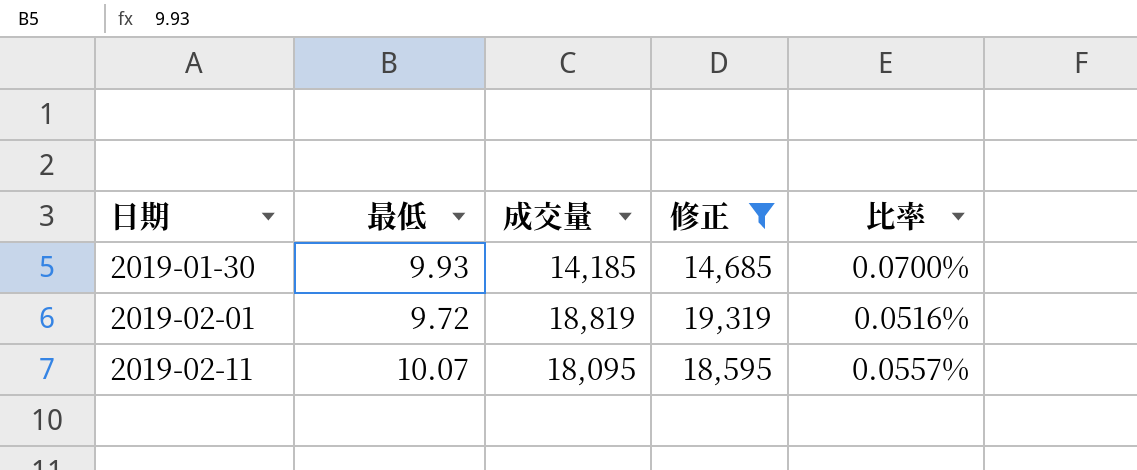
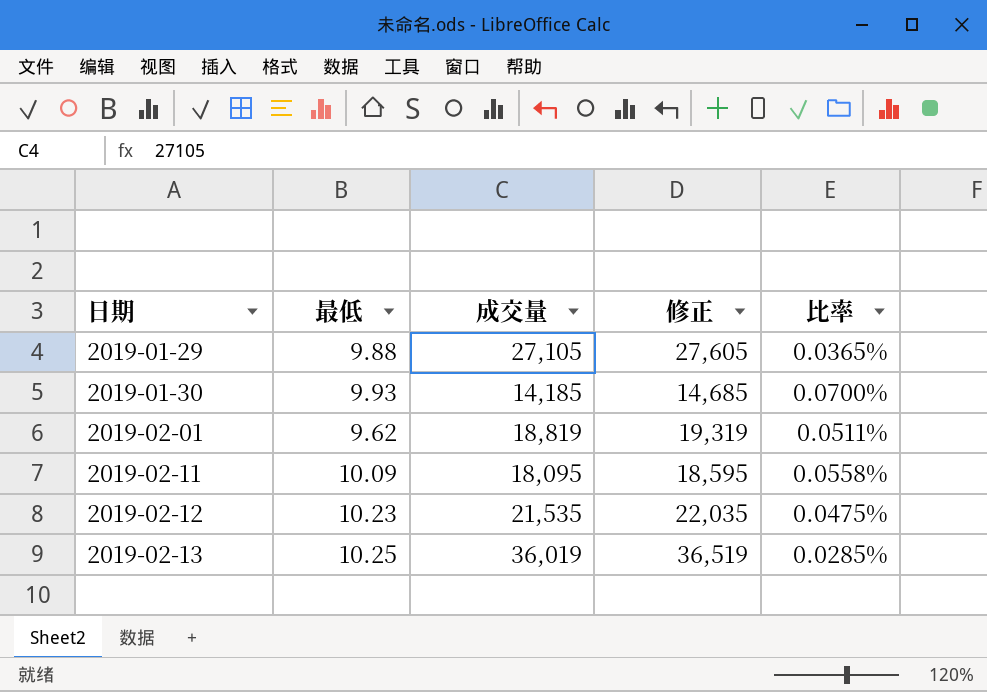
filter: 修正 <= 19,319 -> none
2019-02-01 | 最低: 9.72 -> 9.62
2019-02-01 | 比率: 0.0516% -> 0.0511%
2019-02-11 | 最低: 10.07 -> 10.09
2019-02-11 | 比率: 0.0557% -> 0.0558%

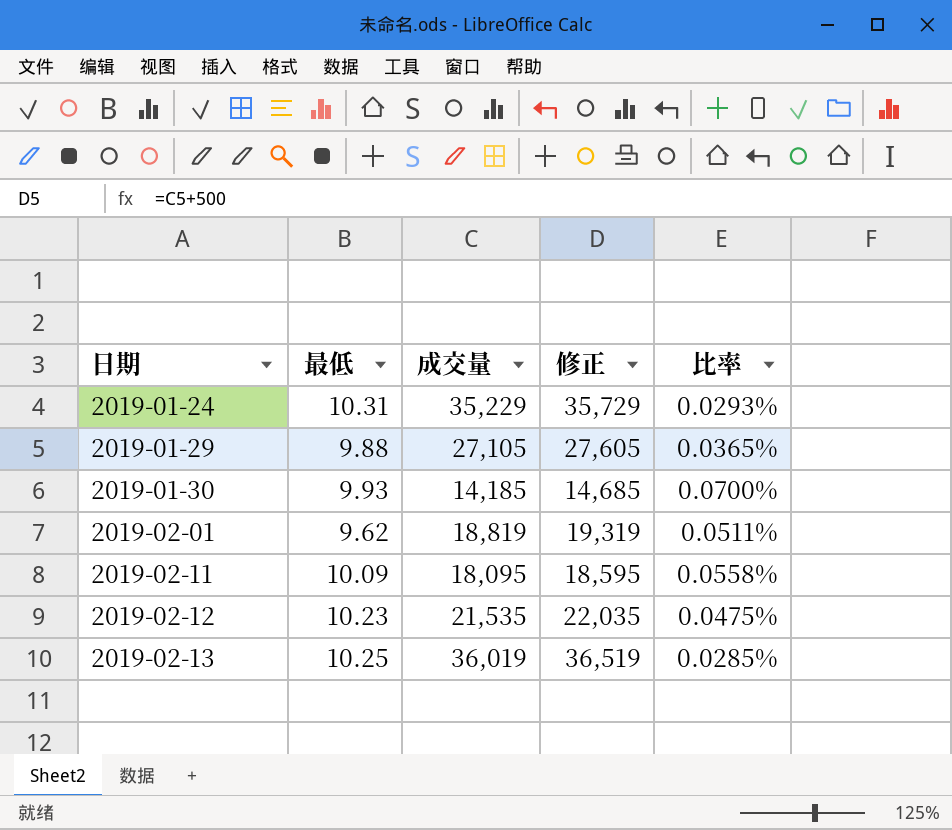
row 2019-01-24: none -> 10.31 | 35,229 | 35,729 | 0.0293%

